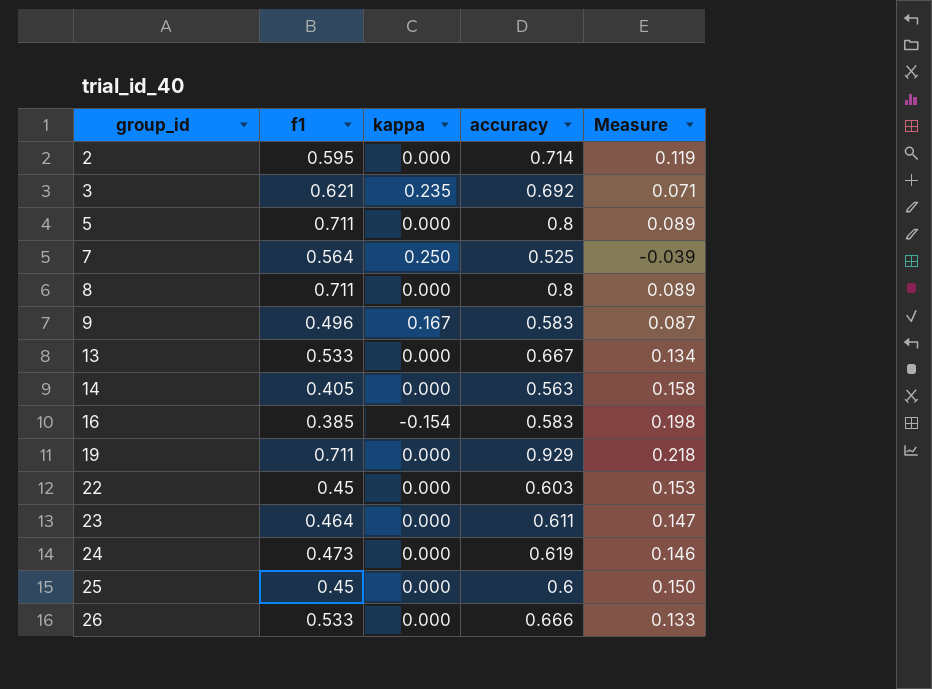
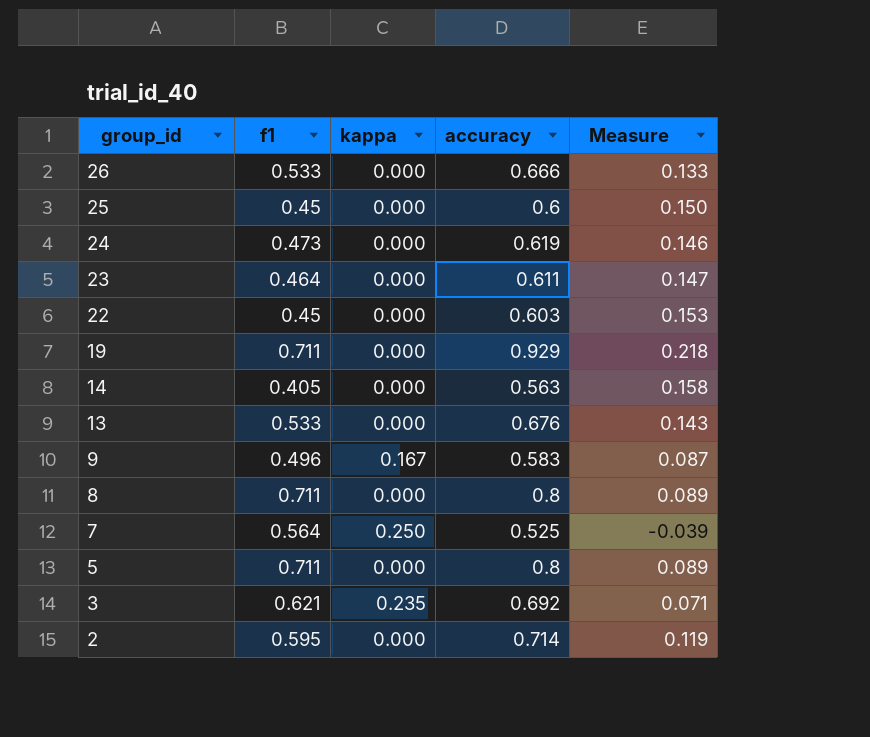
row order: group_id ascending -> group_id descending
row 16: 0.385 | -0.154 | 0.583 | 0.198 -> none
13 | accuracy: 0.667 -> 0.676
13 | Measure: 0.134 -> 0.143

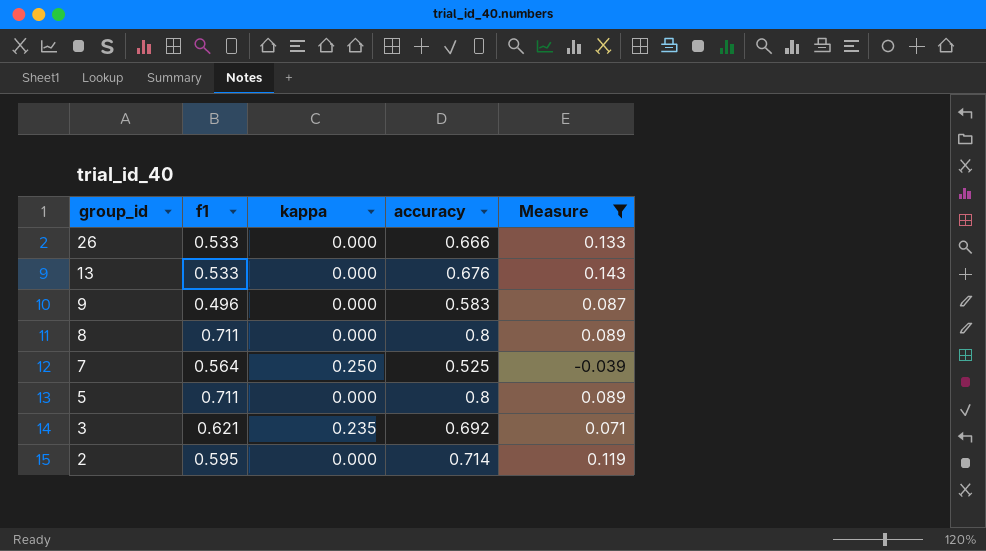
filter: none -> Measure <= 0.143
9 | kappa: 0.167 -> 0.000

